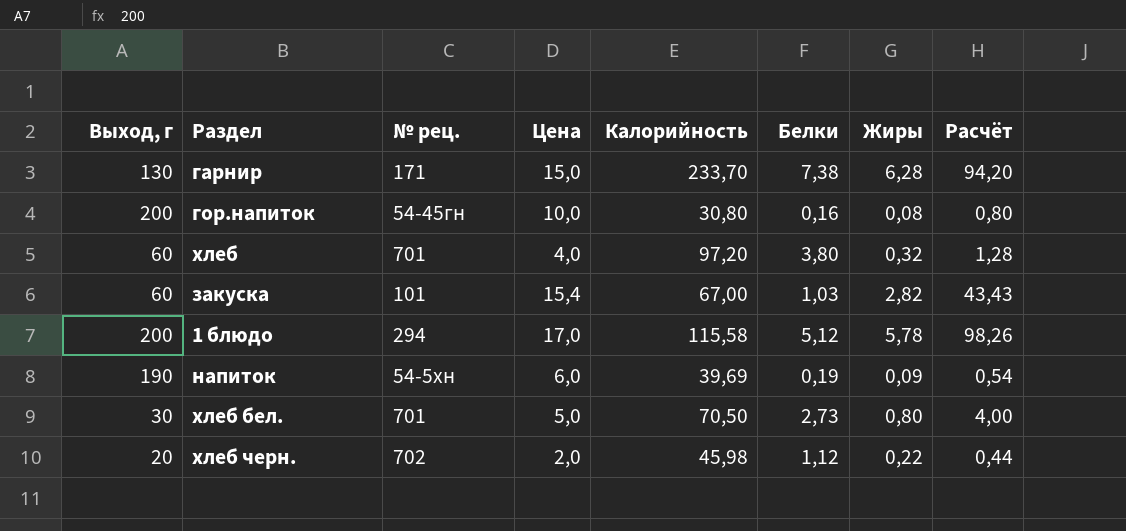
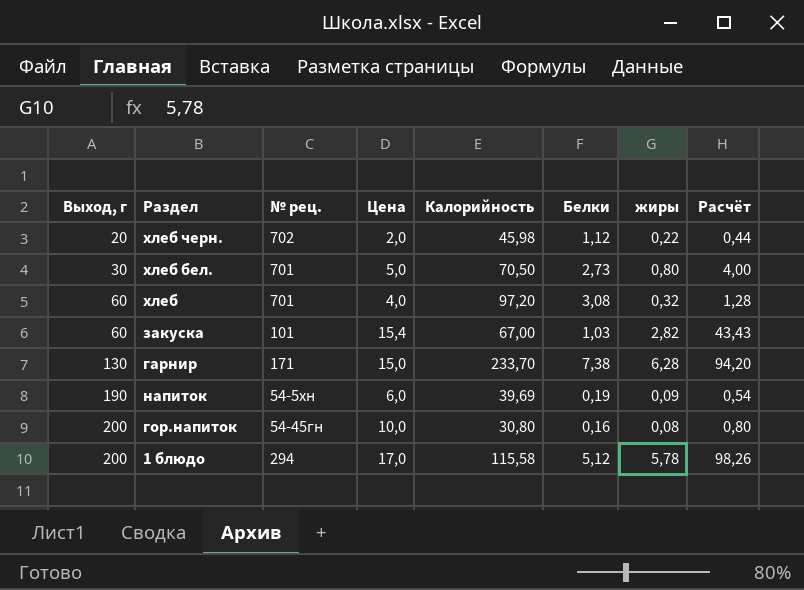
row order: none -> Выход, г ascending
column name: Жиры -> жиры
хлеб | Белки: 3,80 -> 3,08

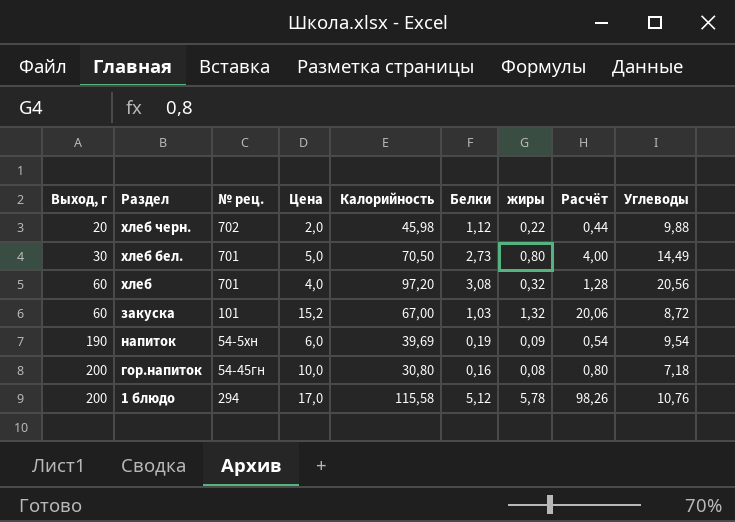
column Углеводы | position: none -> 9
row гарнир: 130 | 171 | 15,0 | 233,70 | 7,38 | 6,28 | 94,20 -> none
закуска | Цена: 15,4 -> 15,2
закуска | жиры: 2,82 -> 1,32
закуска | Расчёт: 43,43 -> 20,06

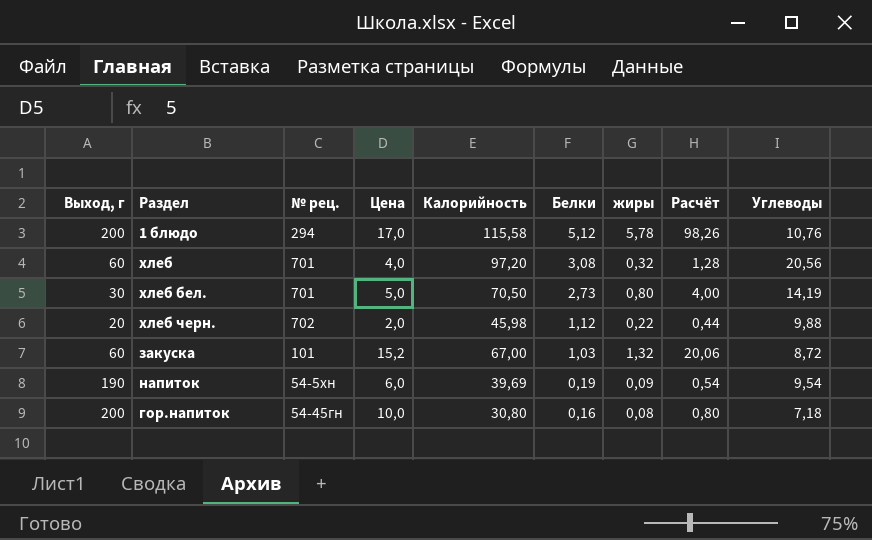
row order: Выход, г ascending -> Белки descending
хлеб бел. | Углеводы: 14,49 -> 14,19

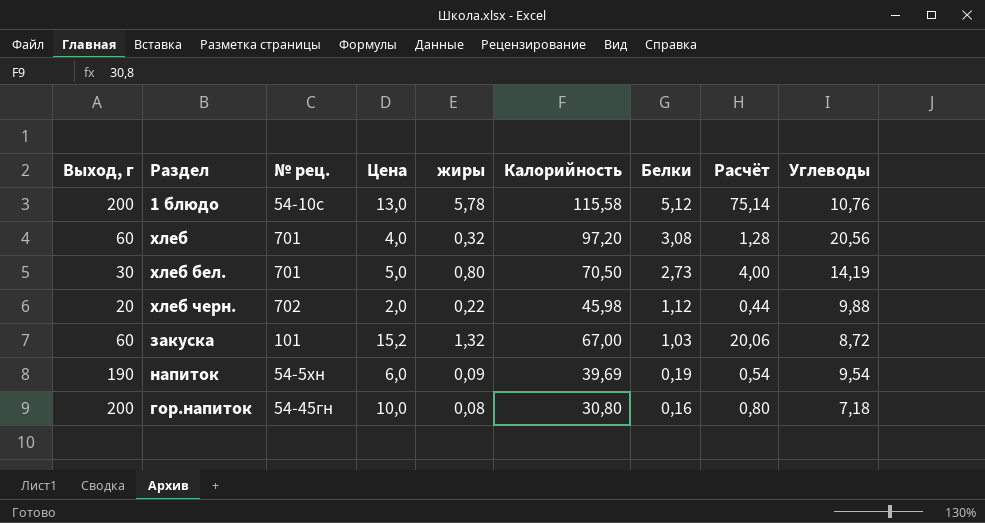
column жиры | position: 7 -> 5
1 блюдо | № рец.: 294 -> 54-10с
1 блюдо | Цена: 17,0 -> 13,0
1 блюдо | Расчёт: 98,26 -> 75,14

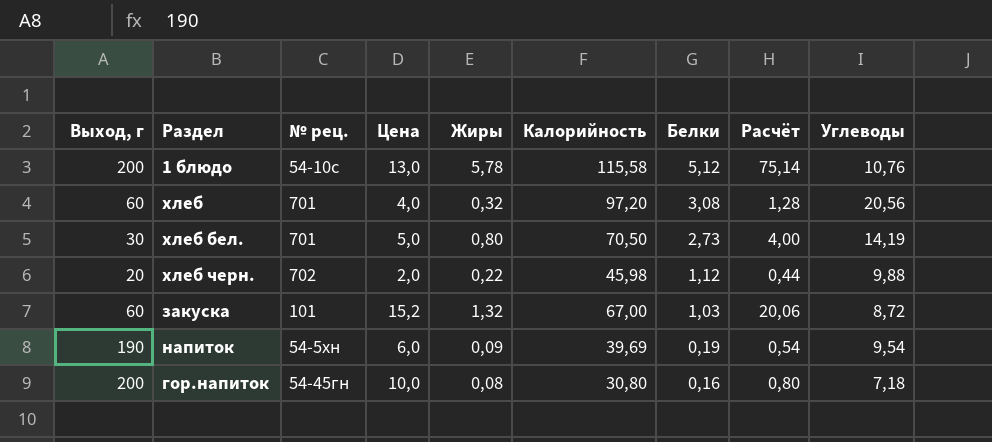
column name: жиры -> Жиры

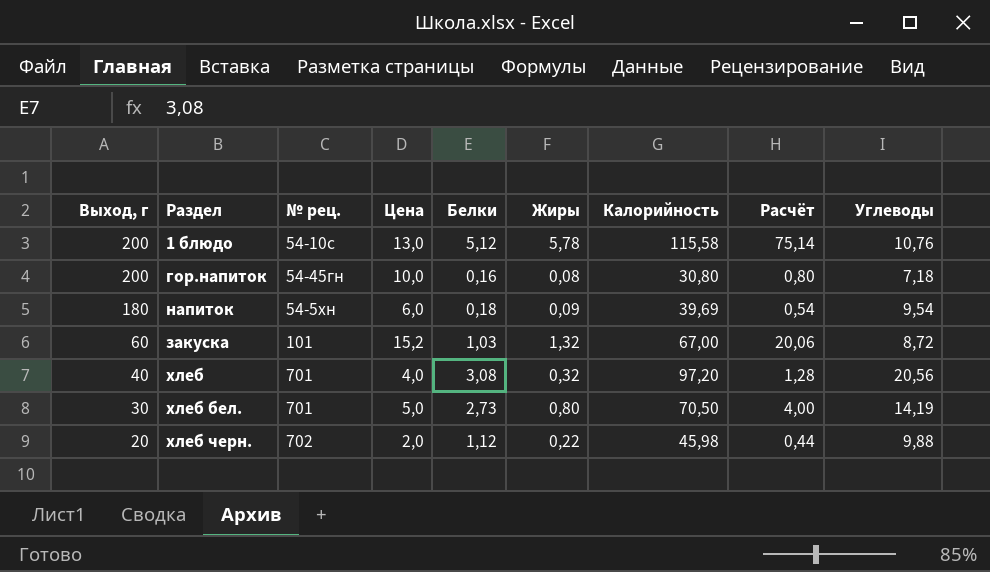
row order: Белки descending -> Выход, г descending
column Белки | position: 7 -> 5
напиток | Выход, г: 190 -> 180
напиток | Белки: 0,19 -> 0,18
хлеб | Выход, г: 60 -> 40

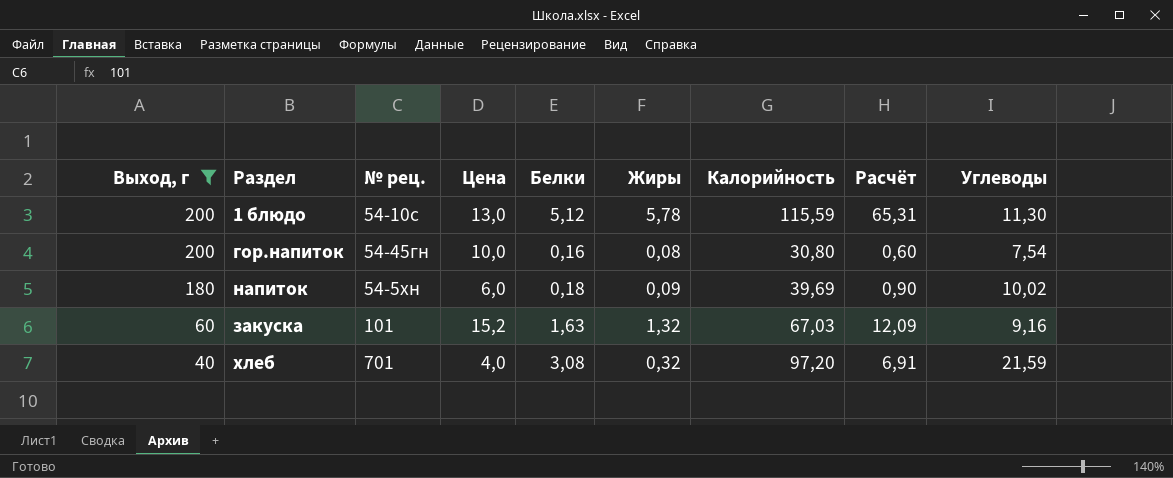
filter: none -> Выход, г >= 40
column Расчёт | formula: [Цена] * [Жиры] -> [Жиры] * [Углеводы]
1 блюдо | Калорийность: 115,58 -> 115,59
1 блюдо | Углеводы: 10,76 -> 11,30
гор.напиток | Углеводы: 7,18 -> 7,54
напиток | Углеводы: 9,54 -> 10,02
закуска | Белки: 1,03 -> 1,63
закуска | Калорийность: 67,00 -> 67,03
закуска | Углеводы: 8,72 -> 9,16
хлеб | Углеводы: 20,56 -> 21,59

